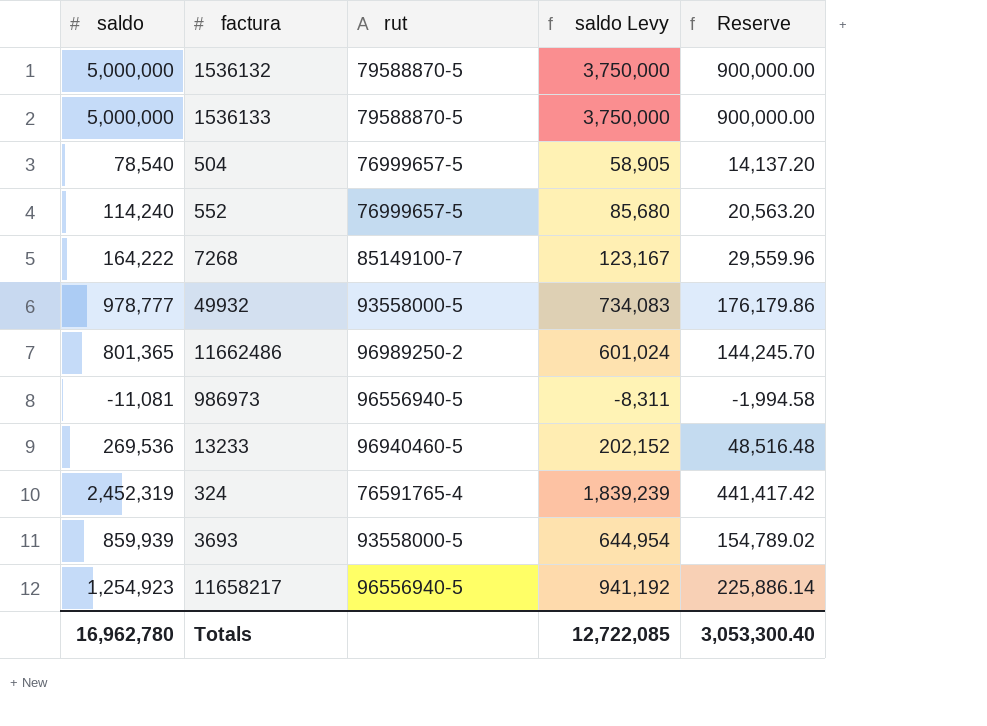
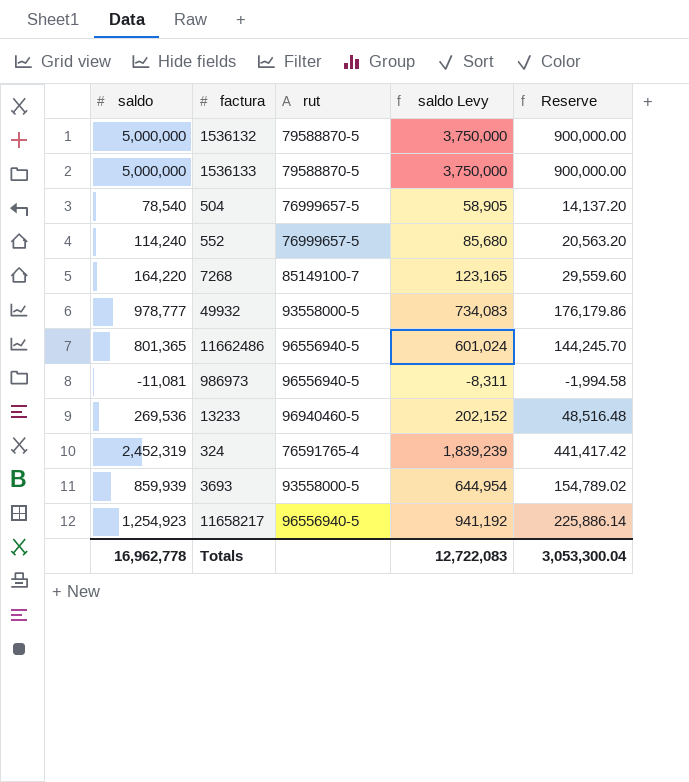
7268 | saldo: 164,222 -> 164,220
7268 | saldo Levy: 123,167 -> 123,165
7268 | Reserve: 29,559.96 -> 29,559.60
11662486 | rut: 96989250-2 -> 96556940-5
Totals | saldo: 16,962,780 -> 16,962,778
Totals | saldo Levy: 12,722,085 -> 12,722,083
Totals | Reserve: 3,053,300.40 -> 3,053,300.04

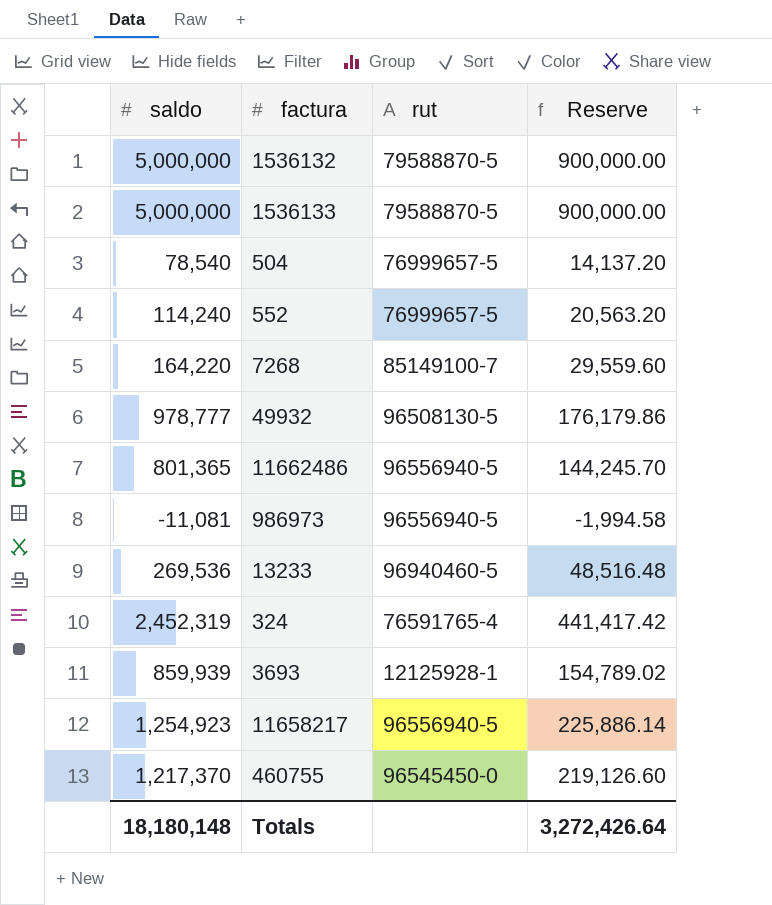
column saldo Levy | formula: [saldo] * 0.75 -> none
49932 | rut: 93558000-5 -> 96508130-5
3693 | rut: 93558000-5 -> 12125928-1
row 460755: none -> 1,217,370 | 96545450-0 | 219,126.60
Totals | saldo: 16,962,778 -> 18,180,148
Totals | Reserve: 3,053,300.04 -> 3,272,426.64

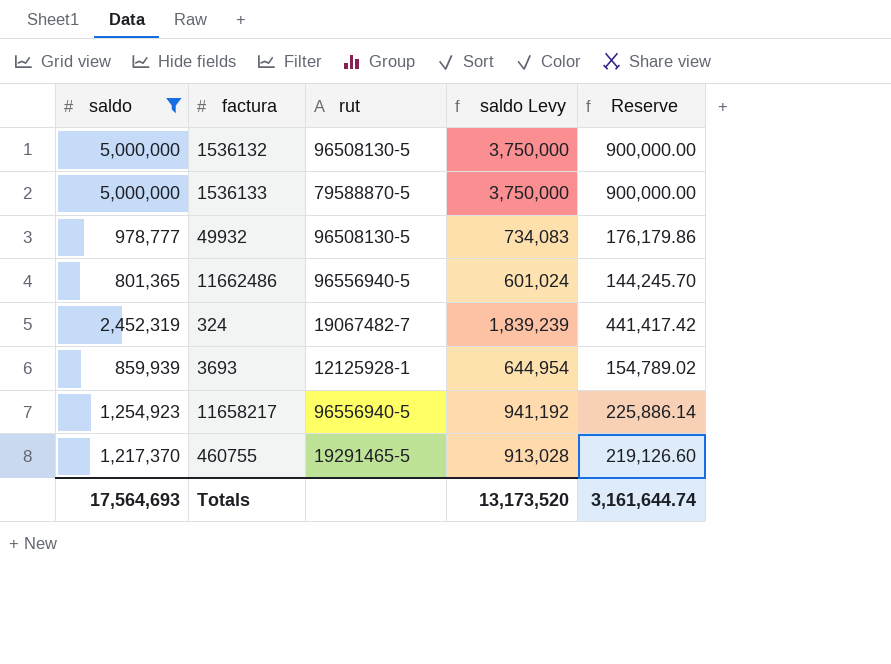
filter: none -> saldo >= 801,365
column saldo Levy | formula: none -> [saldo] * 0.75
1536132 | rut: 79588870-5 -> 96508130-5
324 | rut: 76591765-4 -> 19067482-7
460755 | rut: 96545450-0 -> 19291465-5
Totals | saldo: 18,180,148 -> 17,564,693
Totals | Reserve: 3,272,426.64 -> 3,161,644.74

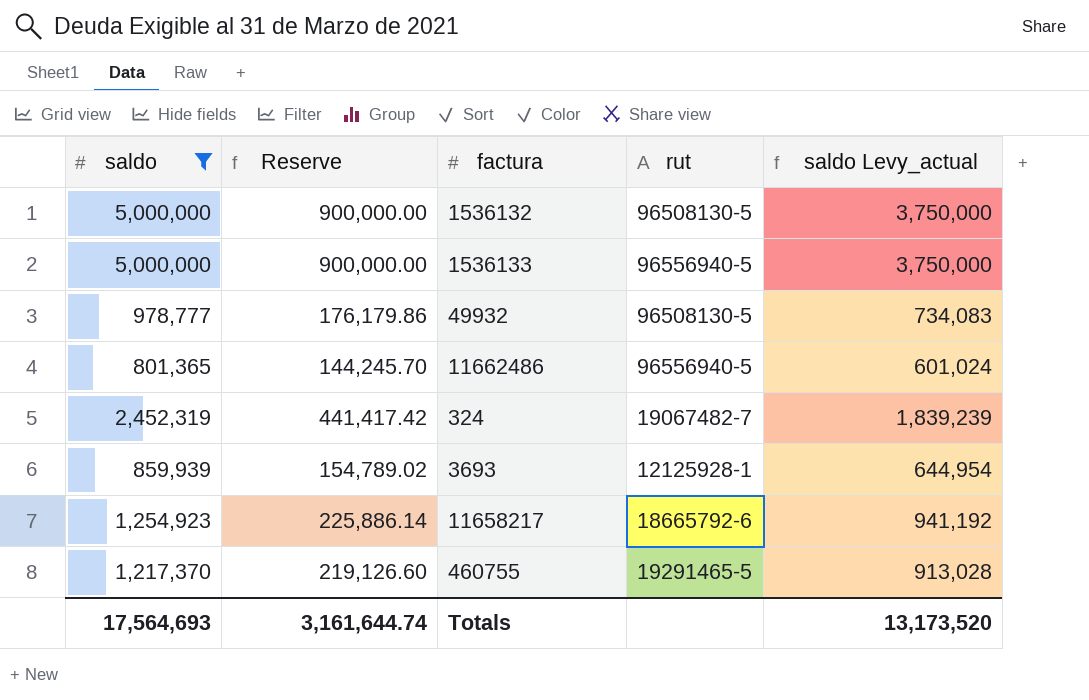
column Reserve | position: 5 -> 2
column name: saldo Levy -> saldo Levy_actual
1536133 | rut: 79588870-5 -> 96556940-5
11658217 | rut: 96556940-5 -> 18665792-6

